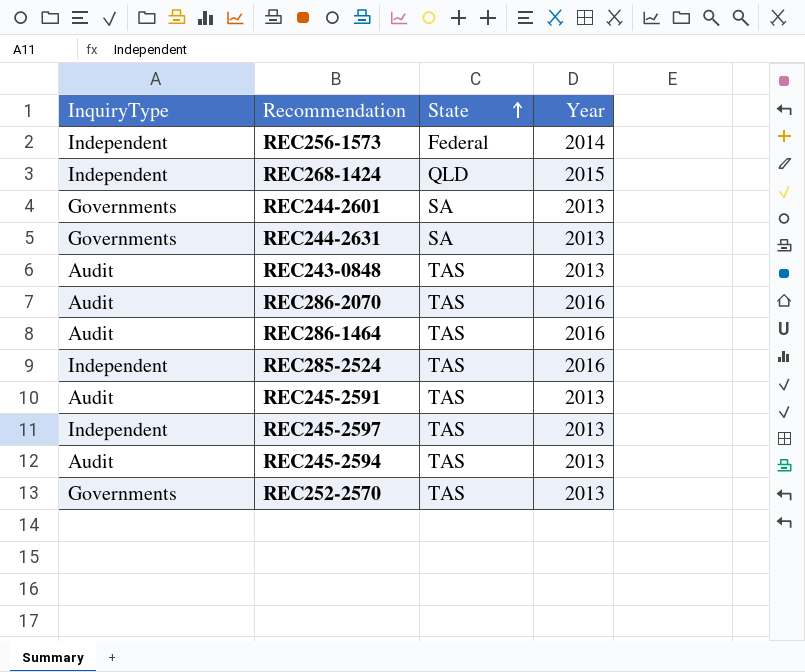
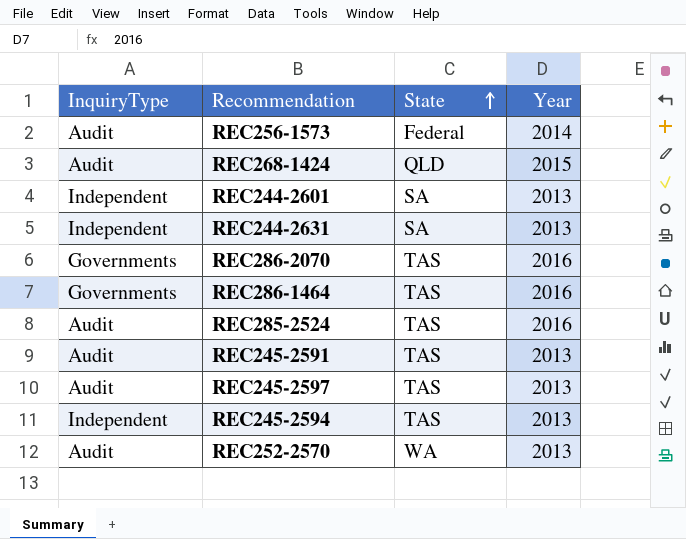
row REC243-0848: Audit | TAS | 2013 -> none
REC256-1573 | InquiryType: Independent -> Audit
REC268-1424 | InquiryType: Independent -> Audit
REC244-2601 | InquiryType: Governments -> Independent
REC244-2631 | InquiryType: Governments -> Independent
REC286-2070 | InquiryType: Audit -> Governments
REC286-1464 | InquiryType: Audit -> Governments
REC285-2524 | InquiryType: Independent -> Audit
REC245-2597 | InquiryType: Independent -> Audit
REC245-2594 | InquiryType: Audit -> Independent
REC252-2570 | InquiryType: Governments -> Audit
REC252-2570 | State: TAS -> WA

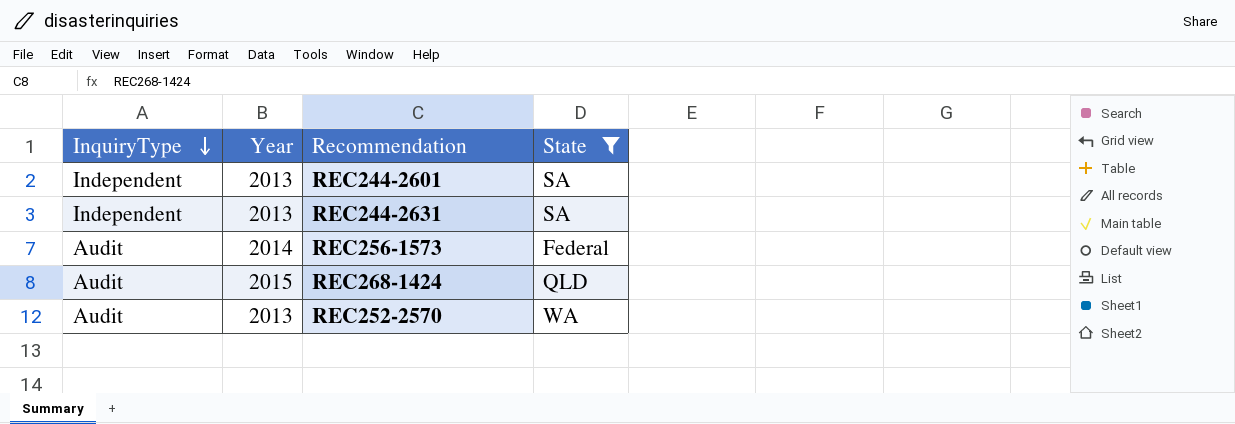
filter: none -> State != TAS
row order: State ascending -> InquiryType descending
column Year | position: 4 -> 2

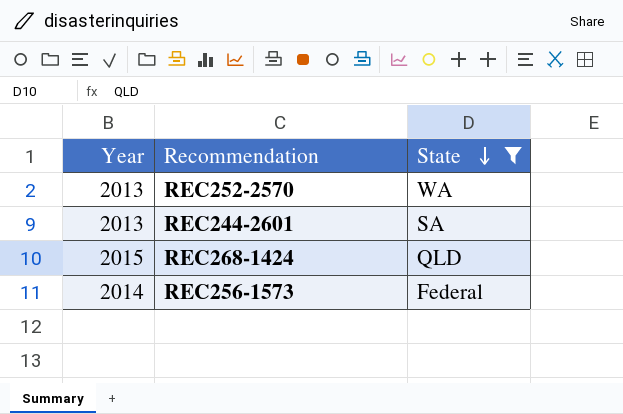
row order: InquiryType descending -> State descending
column InquiryType | position: 1 -> none
row REC244-2631: Independent | 2013 | SA -> none

